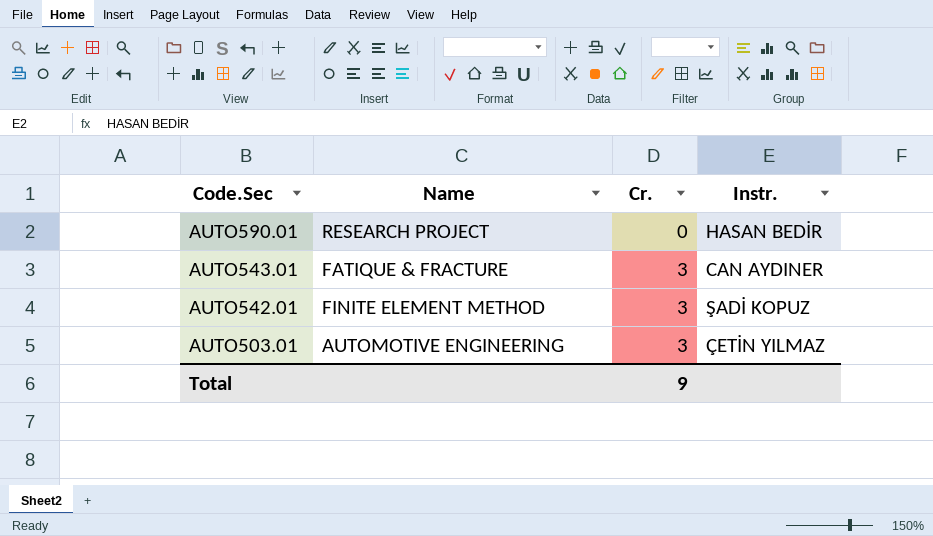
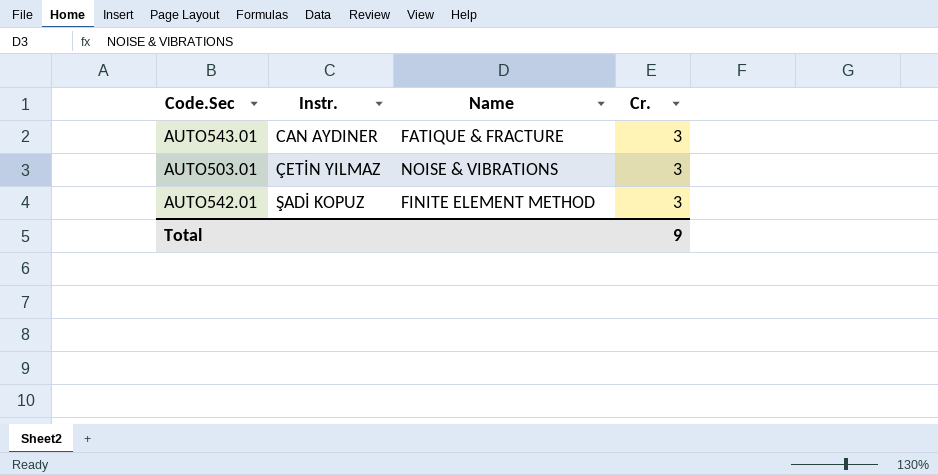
row order: Code.Sec descending -> Instr. ascending
column Instr. | position: 4 -> 2
row AUTO590.01: RESEARCH PROJECT | 0 | HASAN BEDİR -> none
AUTO503.01 | Name: AUTOMOTIVE ENGINEERING -> NOISE & VIBRATIONS

